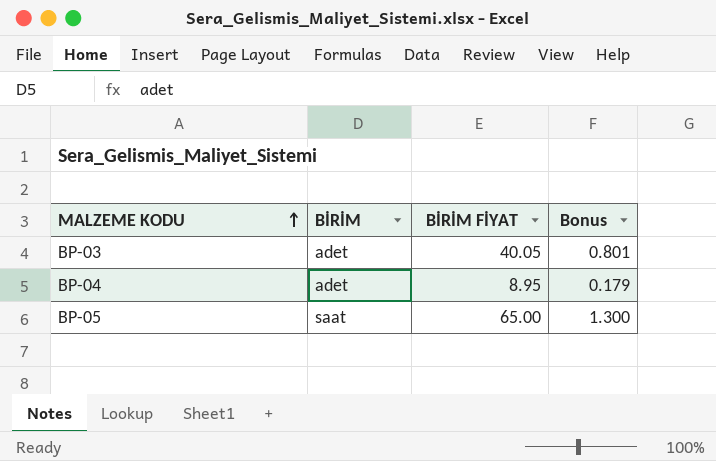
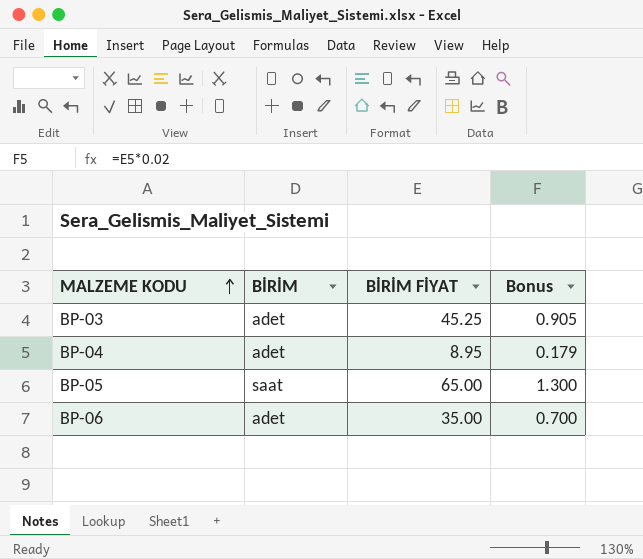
BP-03 | BİRİM FİYAT: 40.05 -> 45.25
BP-03 | Bonus: 0.801 -> 0.905
row BP-06: none -> adet | 35.00 | 0.700

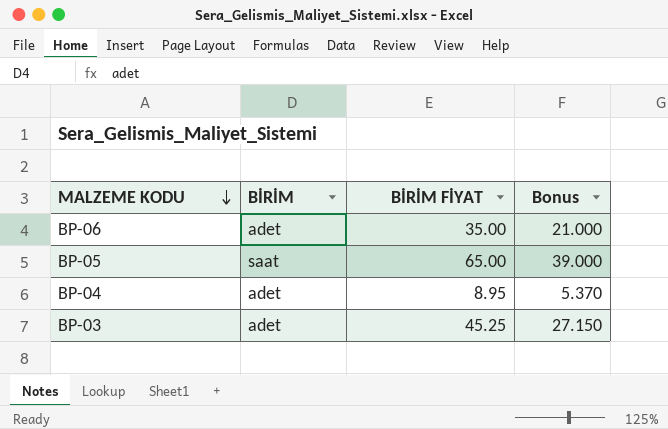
row order: MALZEME KODU ascending -> MALZEME KODU descending
column Bonus | formula: [BİRİM FİYAT] * 0.02 -> [BİRİM FİYAT] * 0.6

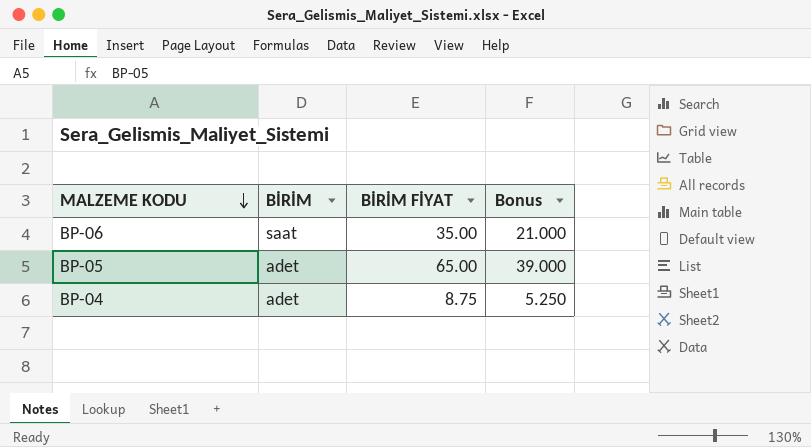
row BP-03: adet | 45.25 | 27.150 -> none
BP-06 | BİRİM: adet -> saat
BP-05 | BİRİM: saat -> adet
BP-04 | BİRİM FİYAT: 8.95 -> 8.75
BP-04 | Bonus: 5.370 -> 5.250

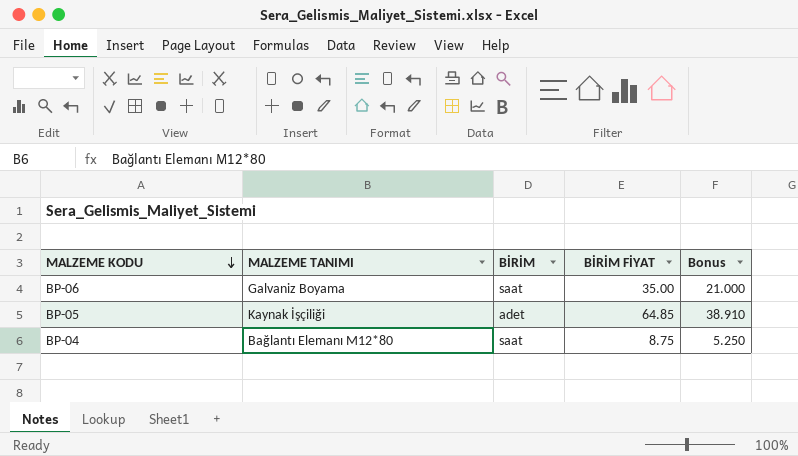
column MALZEME TANIMI | position: none -> 2
BP-05 | BİRİM FİYAT: 65.00 -> 64.85
BP-05 | Bonus: 39.000 -> 38.910
BP-04 | BİRİM: adet -> saat

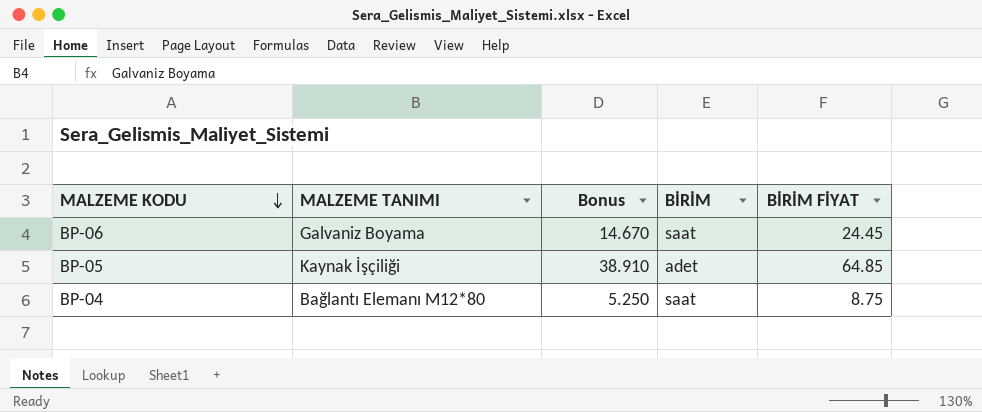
column Bonus | position: 5 -> 3
BP-06 | Bonus: 21.000 -> 14.670
BP-06 | BİRİM FİYAT: 35.00 -> 24.45

